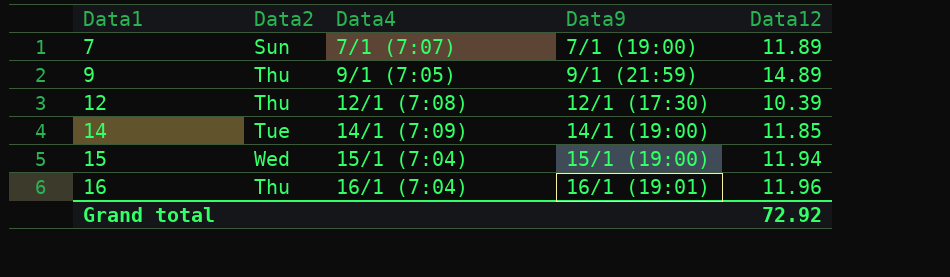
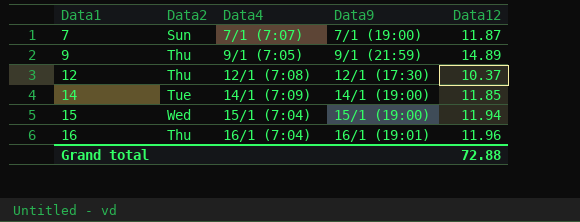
7 | Data12: 11.89 -> 11.87
12 | Data12: 10.39 -> 10.37
Grand total | Data12: 72.92 -> 72.88

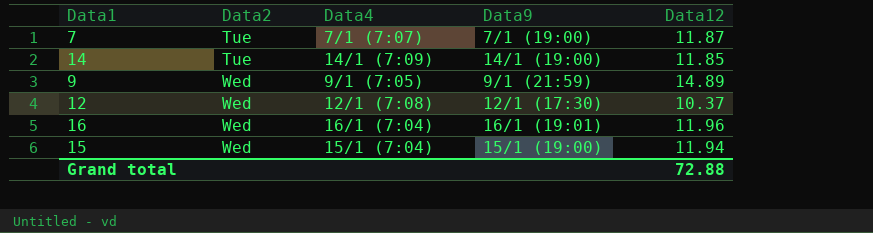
row order: Data1 ascending -> Data2 ascending
7 | Data2: Sun -> Tue
9 | Data2: Thu -> Wed
12 | Data2: Thu -> Wed
16 | Data2: Thu -> Wed

